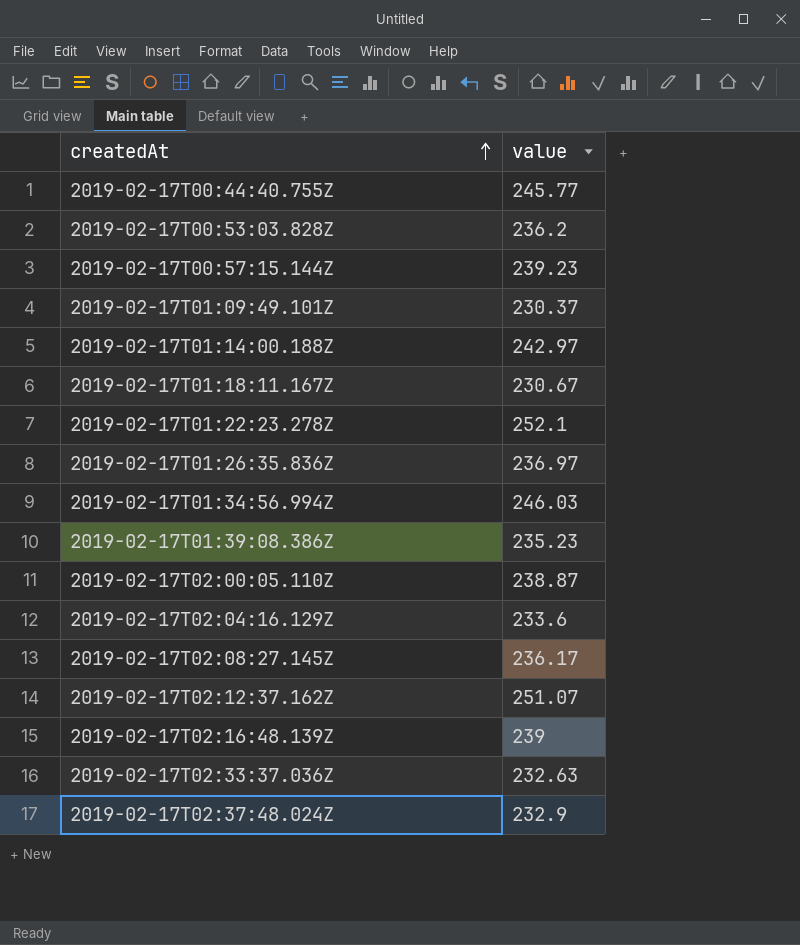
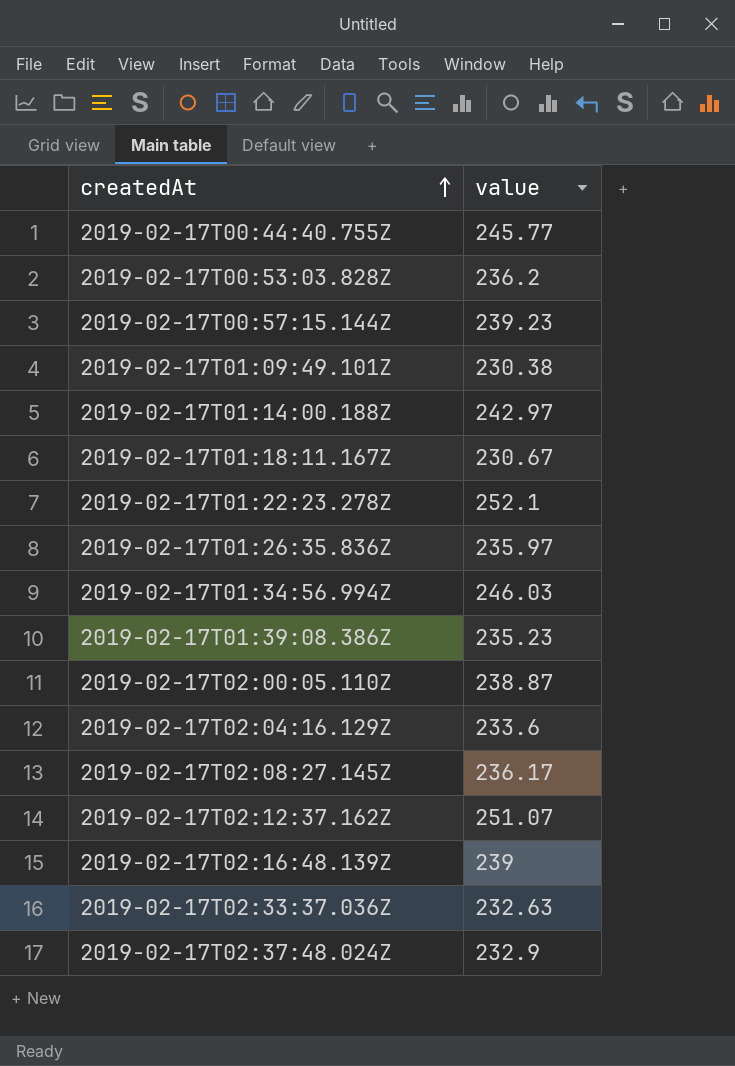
2019-02-17T01:09:49.101Z | value: 230.37 -> 230.38
2019-02-17T01:26:35.836Z | value: 236.97 -> 235.97

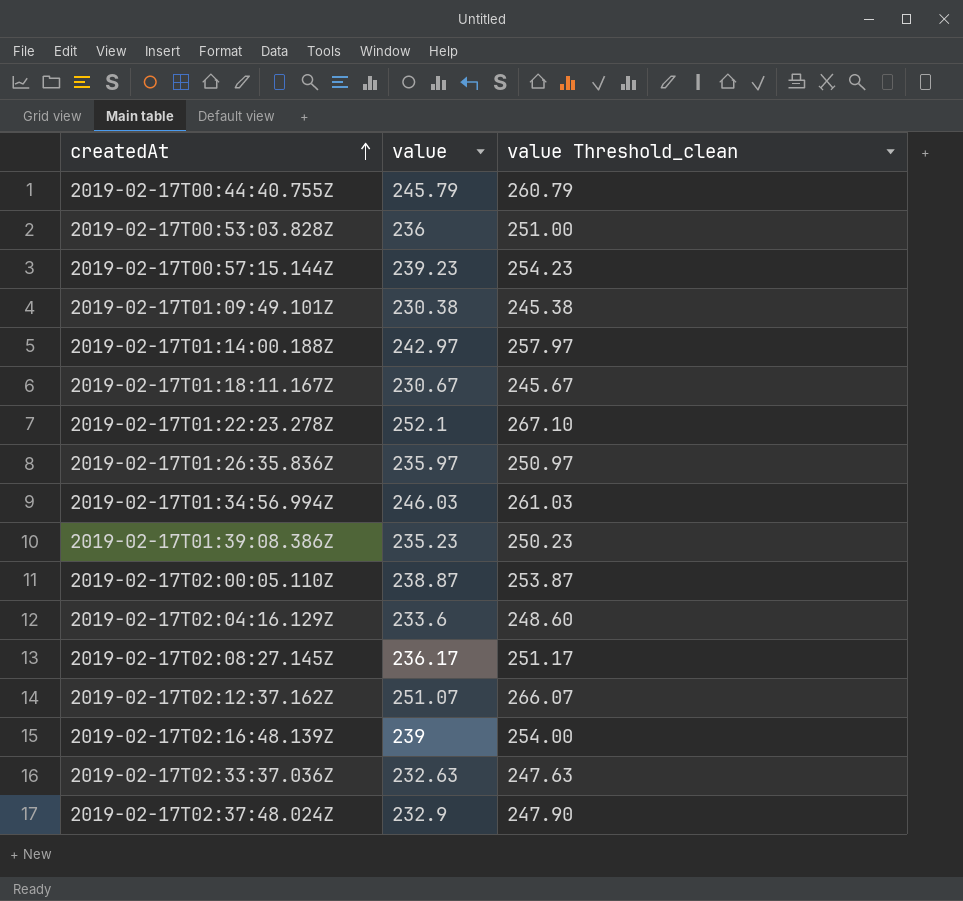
column value Threshold_clean | formula: none -> [value] + 15
2019-02-17T00:44:40.755Z | value: 245.77 -> 245.79
2019-02-17T00:53:03.828Z | value: 236.2 -> 236

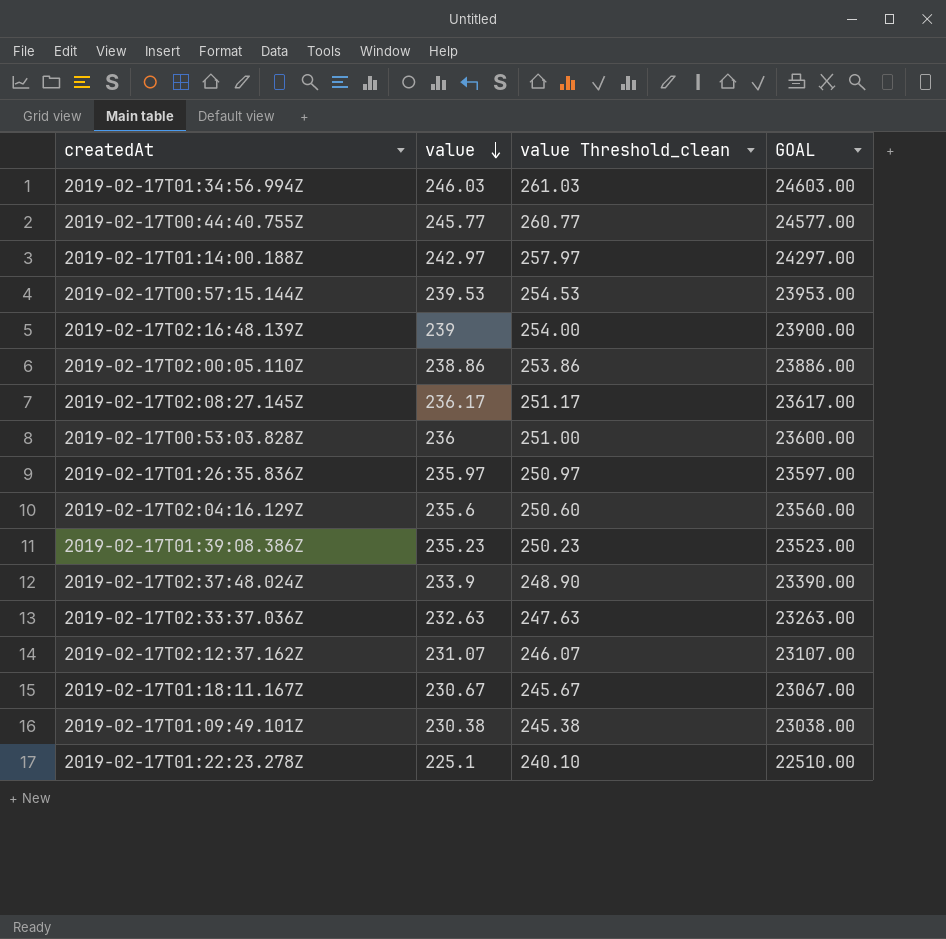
row order: createdAt ascending -> value descending
column GOAL | formula: none -> [value] * 100
2019-02-17T00:44:40.755Z | value: 245.79 -> 245.77
2019-02-17T00:44:40.755Z | value Threshold_clean: 260.79 -> 260.77
2019-02-17T00:57:15.144Z | value: 239.23 -> 239.53
2019-02-17T00:57:15.144Z | value Threshold_clean: 254.23 -> 254.53
2019-02-17T02:00:05.110Z | value: 238.87 -> 238.86
2019-02-17T02:00:05.110Z | value Threshold_clean: 253.87 -> 253.86
2019-02-17T02:04:16.129Z | value: 233.6 -> 235.6
2019-02-17T02:04:16.129Z | value Threshold_clean: 248.60 -> 250.60
2019-02-17T02:37:48.024Z | value: 232.9 -> 233.9
2019-02-17T02:37:48.024Z | value Threshold_clean: 247.90 -> 248.90
2019-02-17T02:12:37.162Z | value: 251.07 -> 231.07
2019-02-17T02:12:37.162Z | value Threshold_clean: 266.07 -> 246.07
2019-02-17T01:22:23.278Z | value: 252.1 -> 225.1
2019-02-17T01:22:23.278Z | value Threshold_clean: 267.10 -> 240.10

